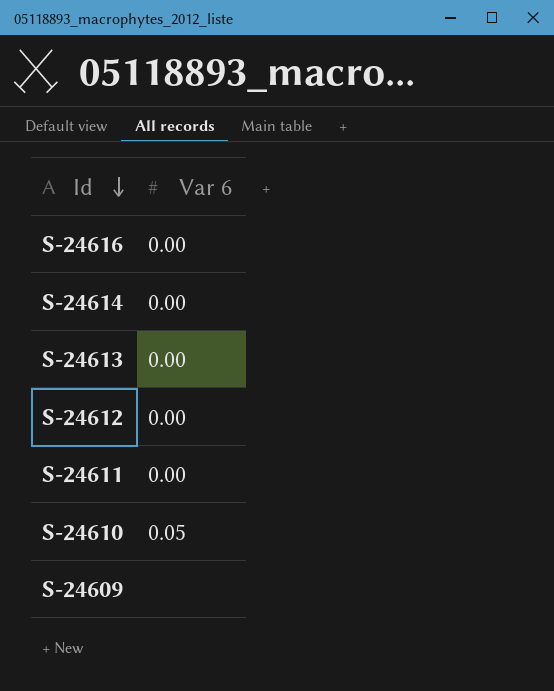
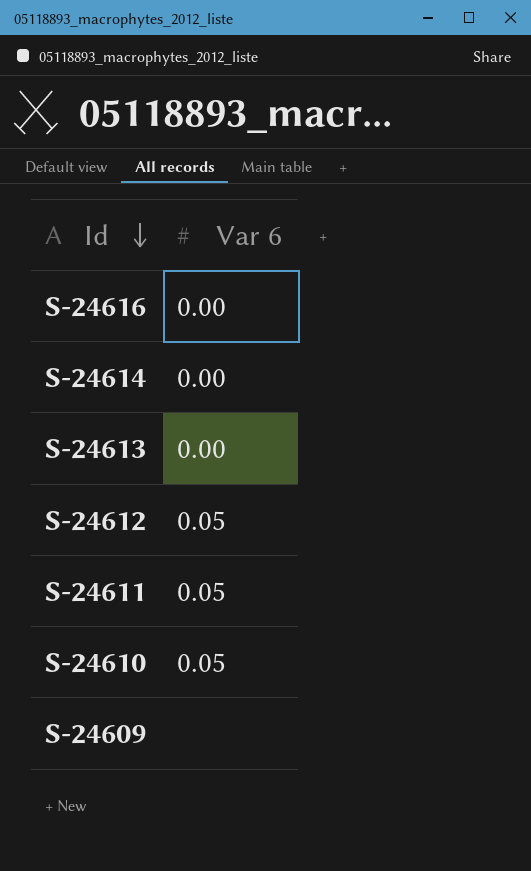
S-24612 | Var 6: 0.00 -> 0.05
S-24611 | Var 6: 0.00 -> 0.05

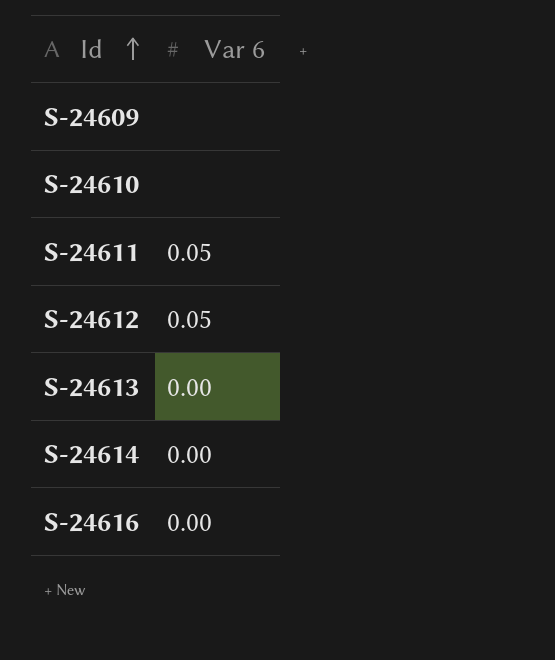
row order: Id descending -> Id ascending
S-24610 | Var 6: 0.05 -> none

